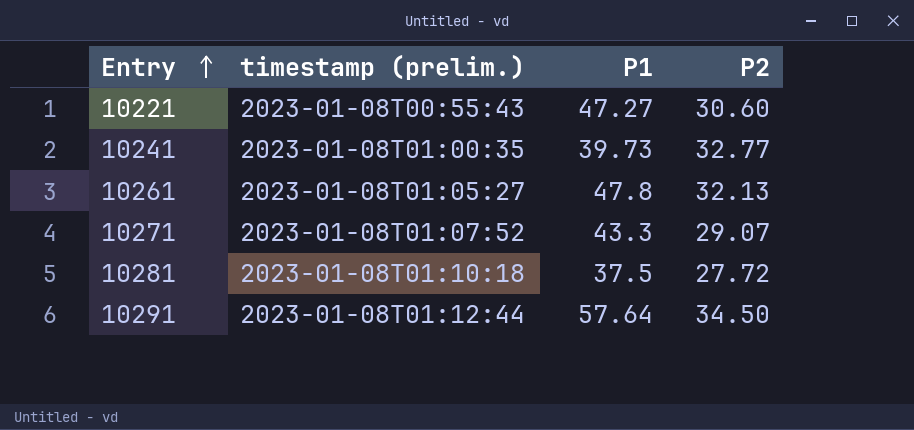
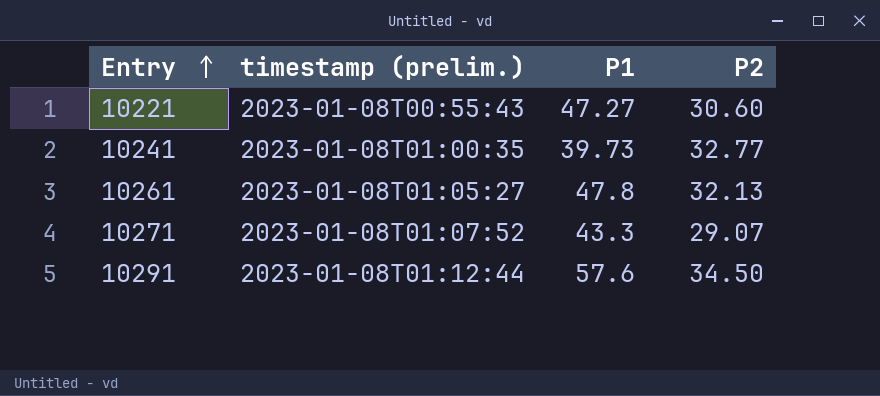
row 10281: 2023-01-08T01:10:18 | 37.5 | 27.72 -> none
10291 | P1: 57.64 -> 57.6

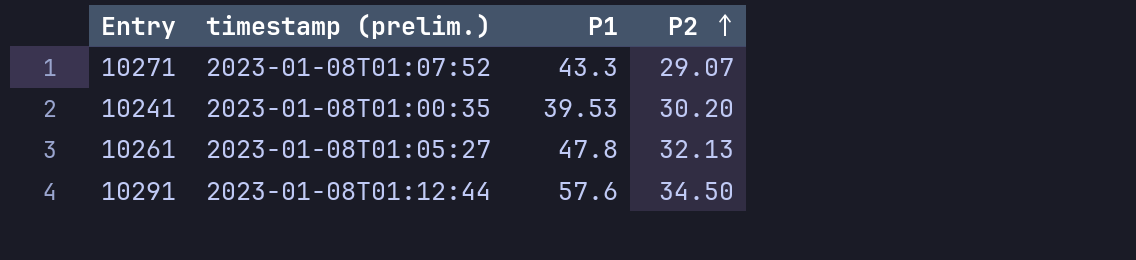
row order: Entry ascending -> P2 ascending
row 10221: 2023-01-08T00:55:43 | 47.27 | 30.60 -> none
10241 | P1: 39.73 -> 39.53
10241 | P2: 32.77 -> 30.20

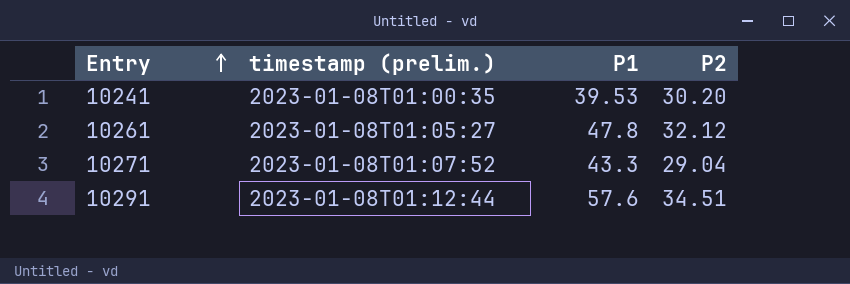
row order: P2 ascending -> Entry ascending
10261 | P2: 32.13 -> 32.12
10271 | P2: 29.07 -> 29.04
10291 | P2: 34.50 -> 34.51

